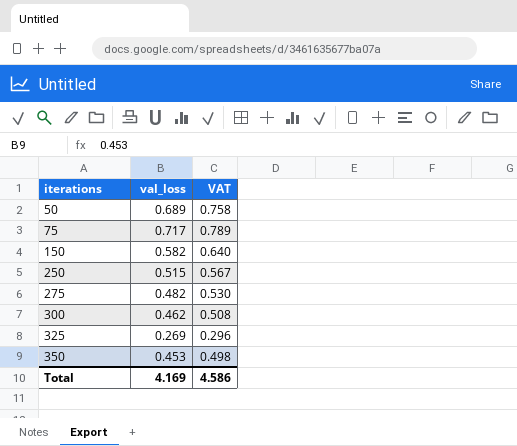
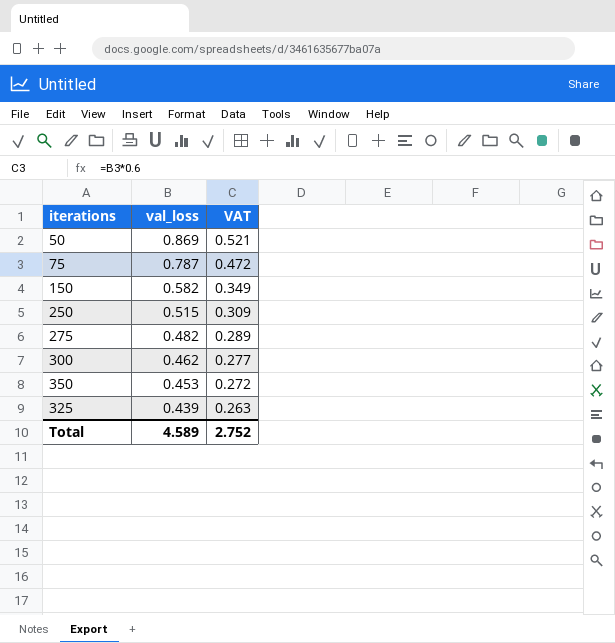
row order: iterations ascending -> val_loss descending
column VAT | formula: [val_loss] * 1.1 -> [val_loss] * 0.6
50 | val_loss: 0.689 -> 0.869
75 | val_loss: 0.717 -> 0.787
325 | val_loss: 0.269 -> 0.439
Total | val_loss: 4.169 -> 4.589
Total | VAT: 4.586 -> 2.752

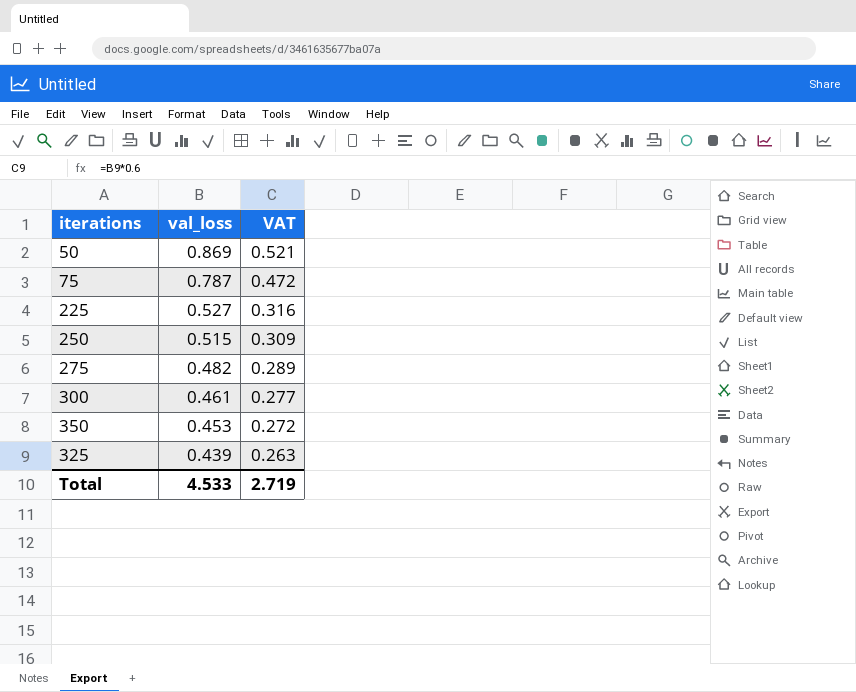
row 150: 0.582 | 0.349 -> none
row 225: none -> 0.527 | 0.316
300 | val_loss: 0.462 -> 0.461
Total | val_loss: 4.589 -> 4.533
Total | VAT: 2.752 -> 2.719

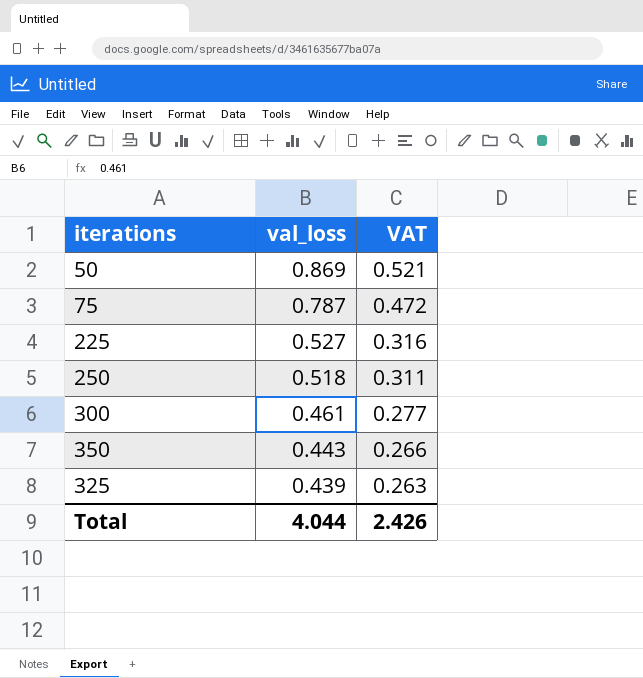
row 275: 0.482 | 0.289 -> none
250 | val_loss: 0.515 -> 0.518
250 | VAT: 0.309 -> 0.311
350 | val_loss: 0.453 -> 0.443
350 | VAT: 0.272 -> 0.266
Total | val_loss: 4.533 -> 4.044
Total | VAT: 2.719 -> 2.426

